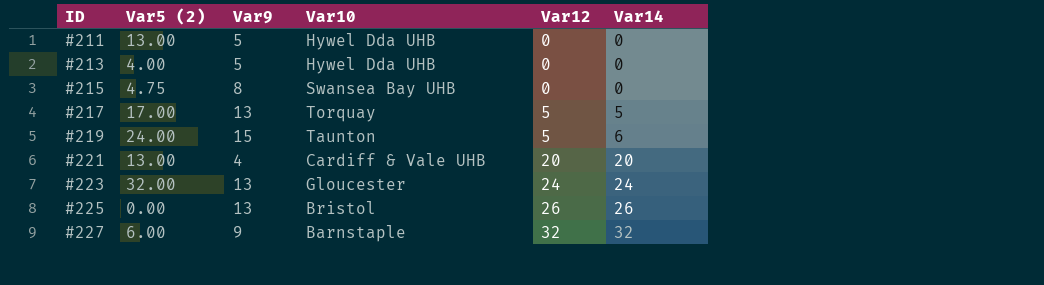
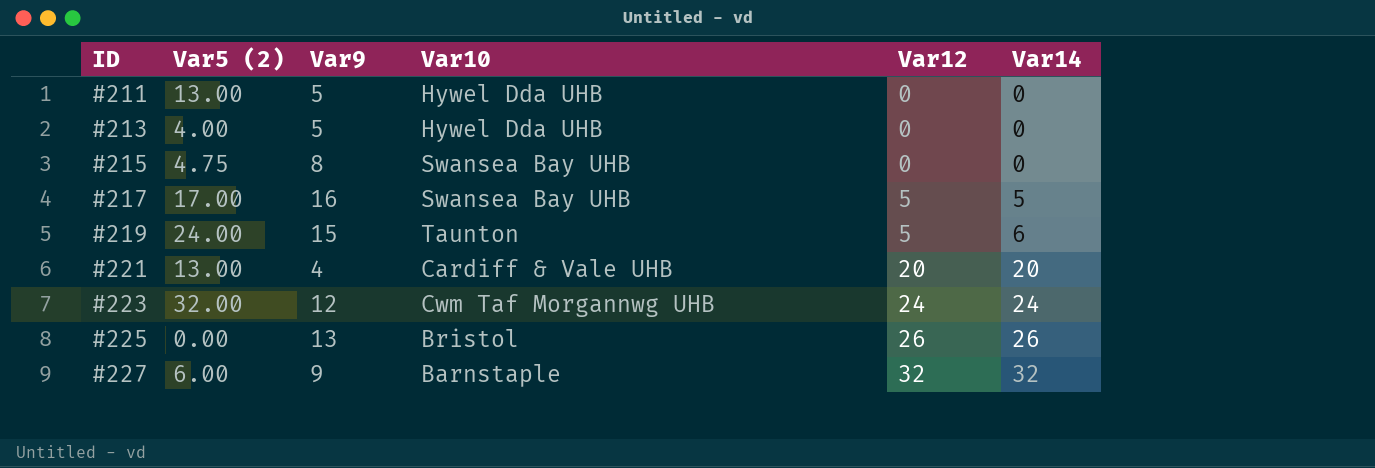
#217 | Var9: 13 -> 16
#217 | Var10: Torquay -> Swansea Bay UHB
#223 | Var9: 13 -> 12
#223 | Var10: Gloucester -> Cwm Taf Morgannwg UHB

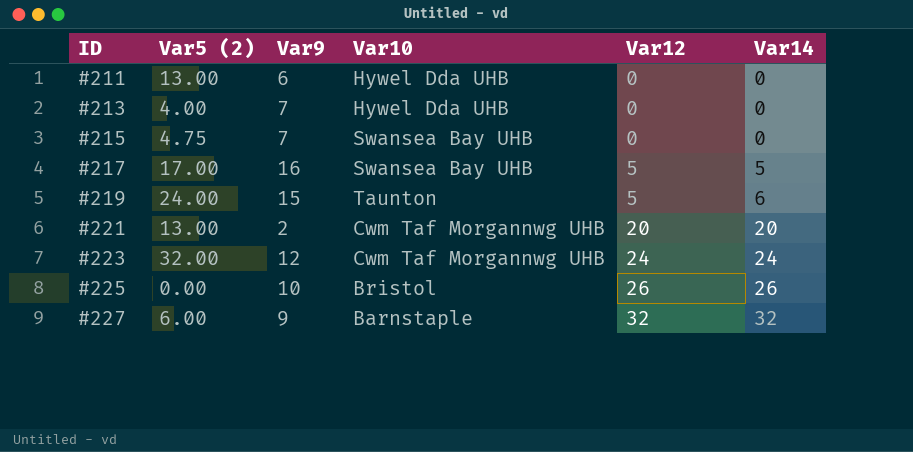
#211 | Var9: 5 -> 6
#213 | Var9: 5 -> 7
#215 | Var9: 8 -> 7
#221 | Var9: 4 -> 2
#221 | Var10: Cardiff & Vale UHB -> Cwm Taf Morgannwg UHB
#225 | Var9: 13 -> 10

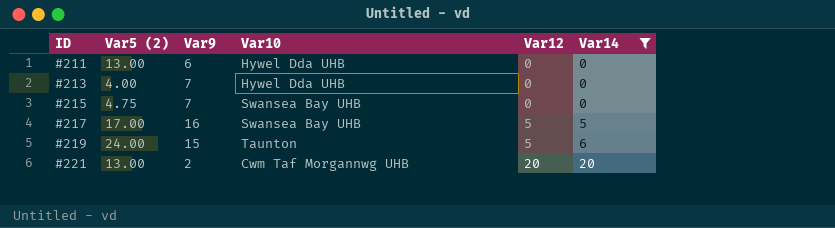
filter: none -> Var14 <= 20

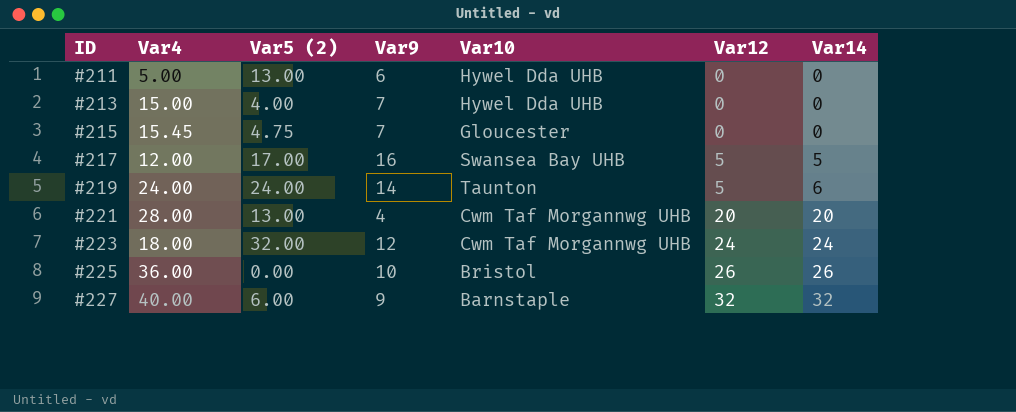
filter: Var14 <= 20 -> none
column Var4 | position: none -> 2
#215 | Var10: Swansea Bay UHB -> Gloucester
#219 | Var9: 15 -> 14
#221 | Var9: 2 -> 4

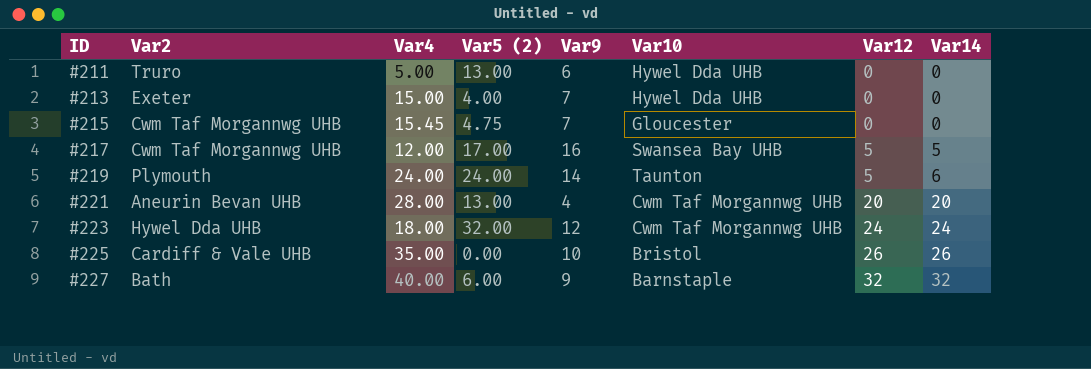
column Var2 | position: none -> 2
#225 | Var4: 36.00 -> 35.00

